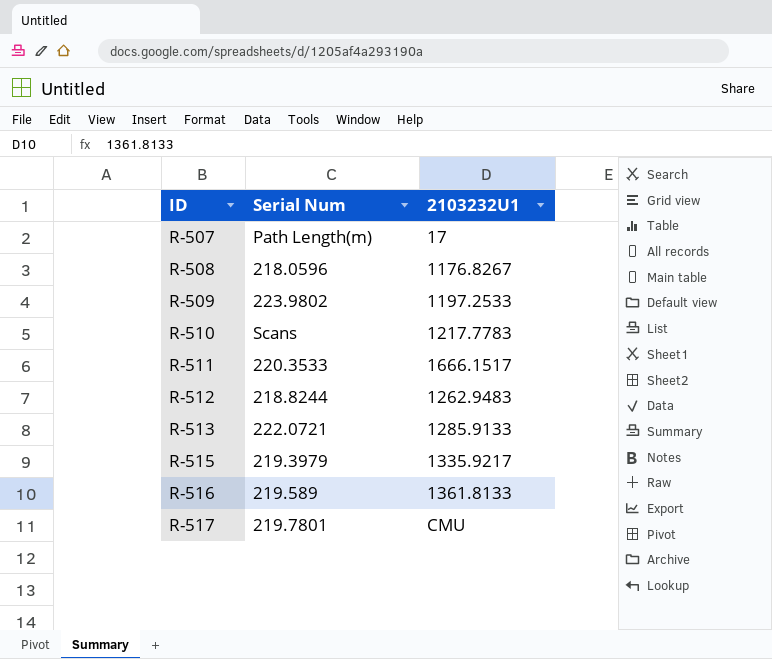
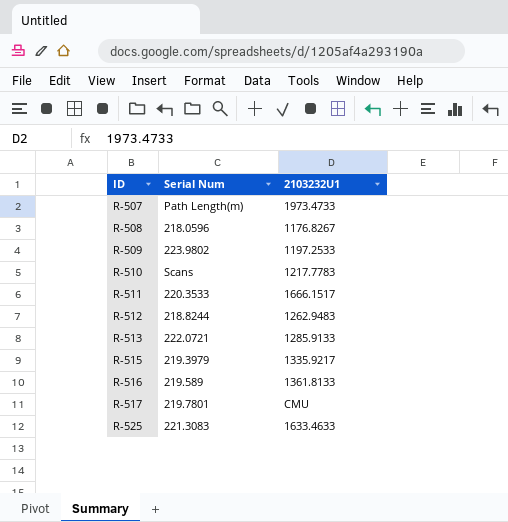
R-507 | 2103232U1: 17 -> 1973.4733
row R-525: none -> 221.3083 | 1633.4633

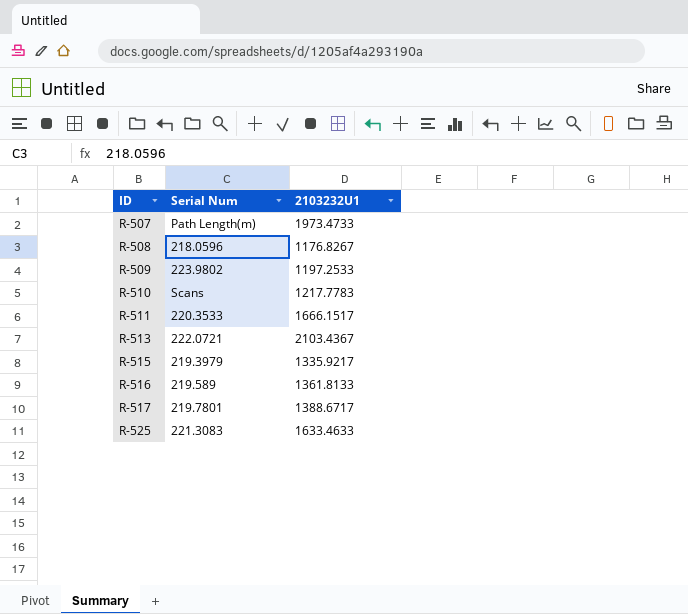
row R-512: 218.8244 | 1262.9483 -> none
R-513 | 2103232U1: 1285.9133 -> 2103.4367
R-517 | 2103232U1: CMU -> 1388.6717

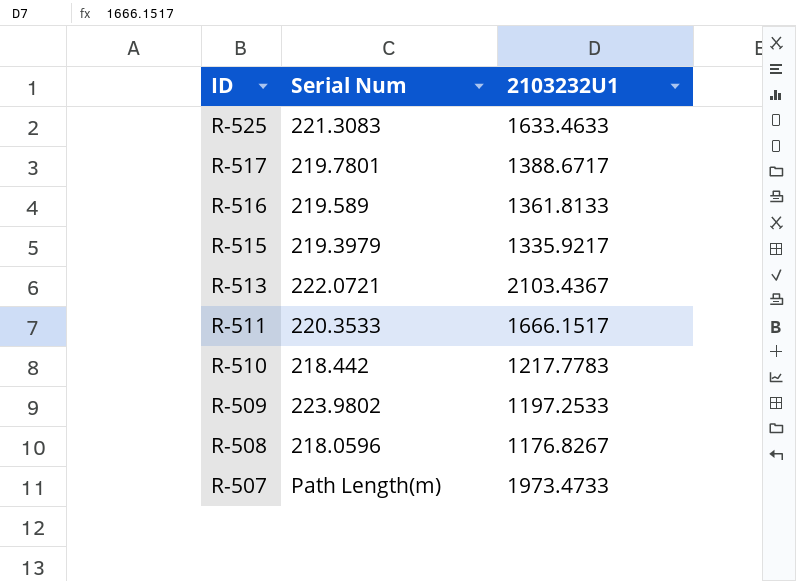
row order: ID ascending -> ID descending
R-510 | Serial Num: Scans -> 218.442

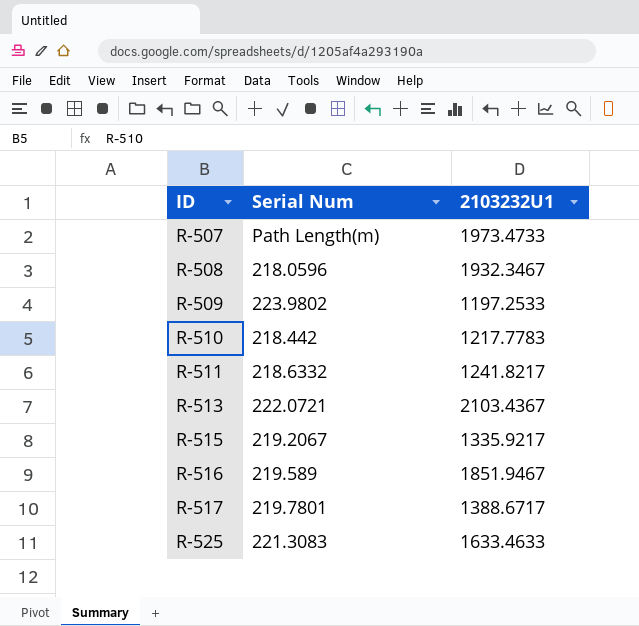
row order: ID descending -> ID ascending
R-508 | 2103232U1: 1176.8267 -> 1932.3467
R-511 | Serial Num: 220.3533 -> 218.6332
R-511 | 2103232U1: 1666.1517 -> 1241.8217
R-515 | Serial Num: 219.3979 -> 219.2067
R-516 | 2103232U1: 1361.8133 -> 1851.9467

